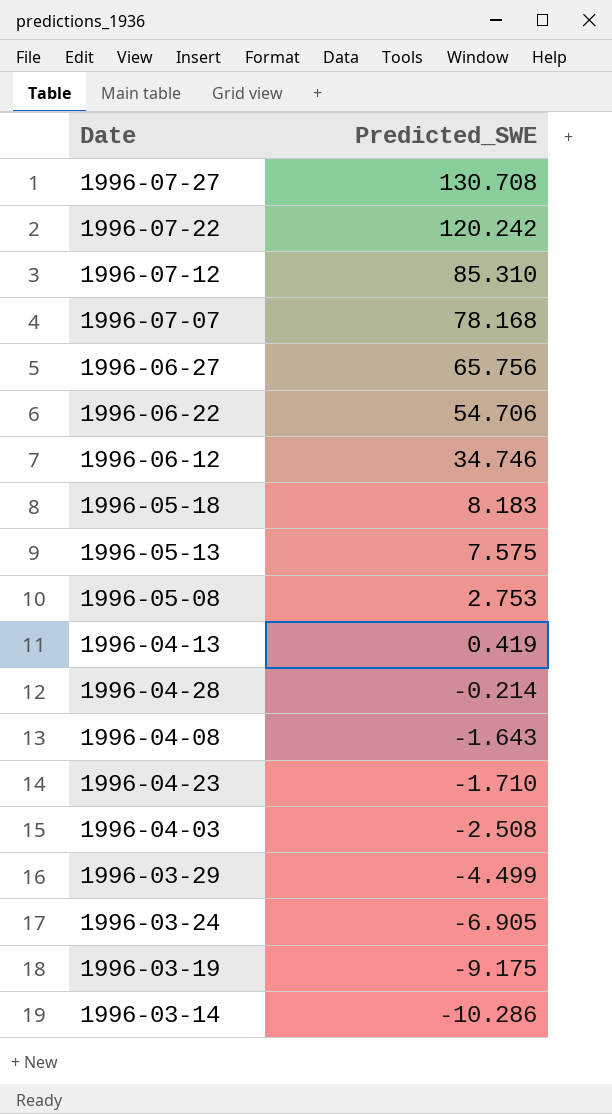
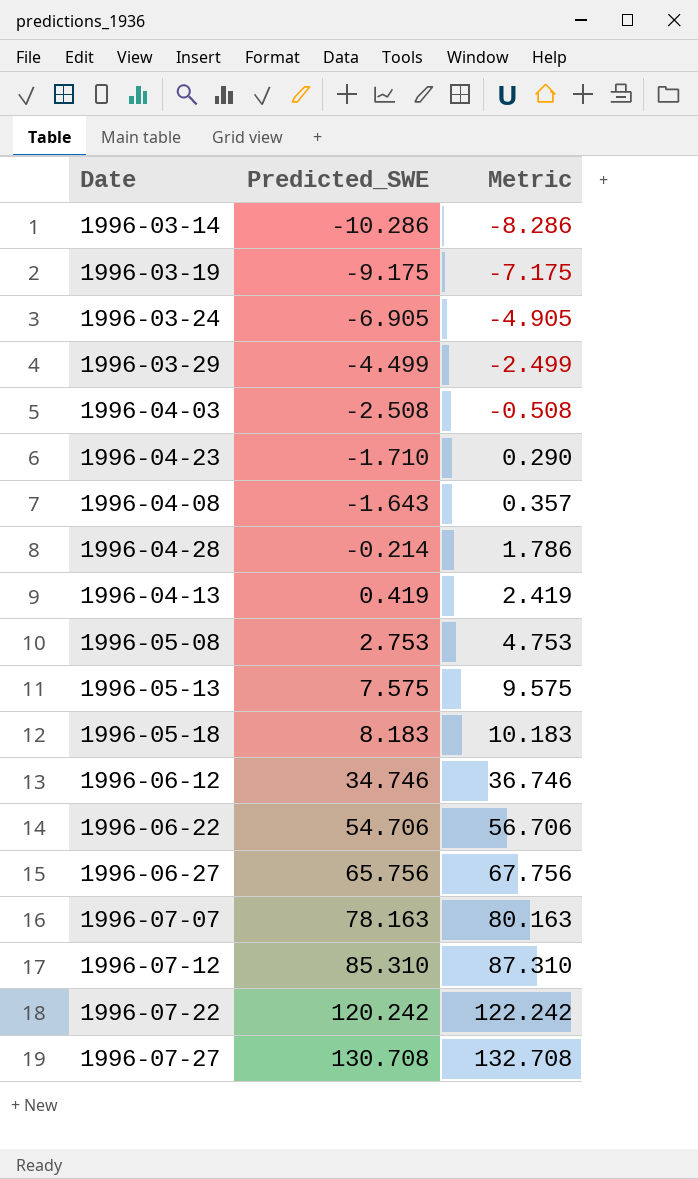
row order: Predicted_SWE descending -> Predicted_SWE ascending
column Metric | formula: none -> [Predicted_SWE] + 2
1996-07-07 | Predicted_SWE: 78.168 -> 78.163

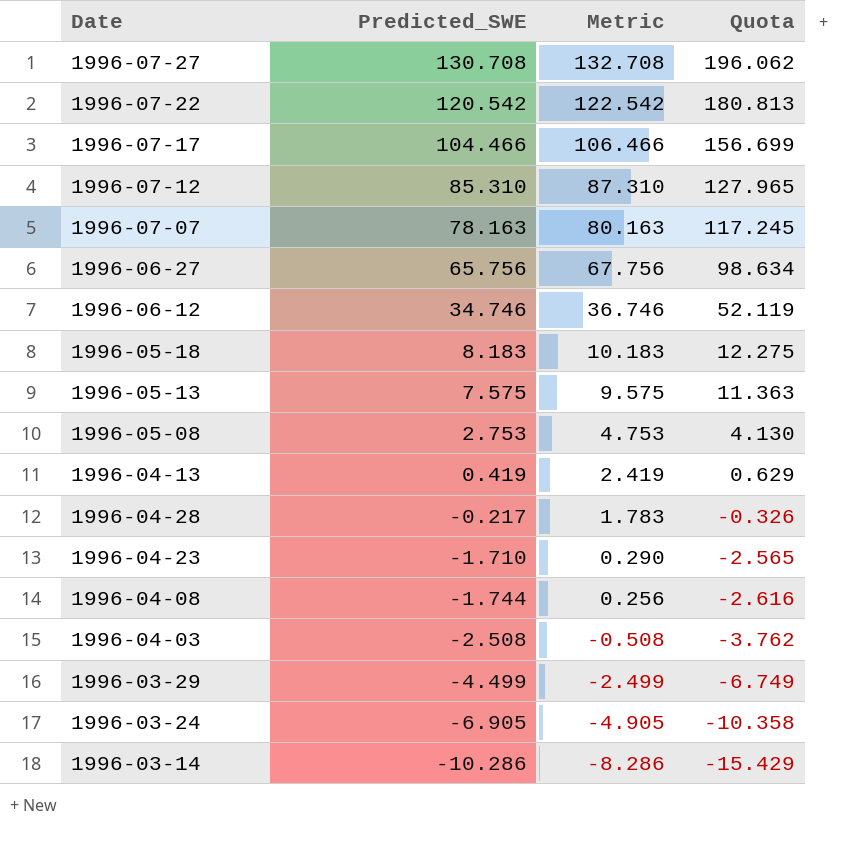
row order: Predicted_SWE ascending -> Predicted_SWE descending
column Quota | formula: none -> [Predicted_SWE] * 1.5
row 1996-03-19: -9.175 | -7.175 -> none
row 1996-06-22: 54.706 | 56.706 -> none
1996-07-22 | Predicted_SWE: 120.242 -> 120.542
1996-07-22 | Metric: 122.242 -> 122.542
row 1996-07-17: none -> 104.466 | 106.466 | 156.699
1996-04-28 | Predicted_SWE: -0.214 -> -0.217
1996-04-28 | Metric: 1.786 -> 1.783
1996-04-08 | Predicted_SWE: -1.643 -> -1.744
1996-04-08 | Metric: 0.357 -> 0.256

